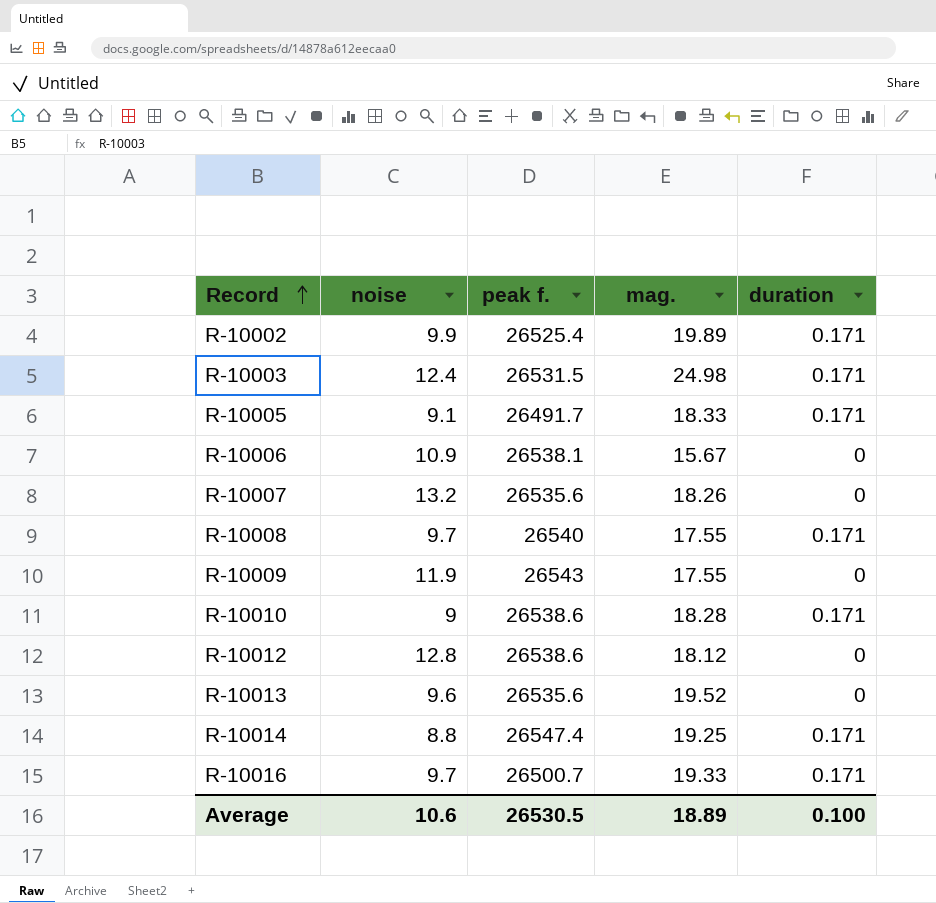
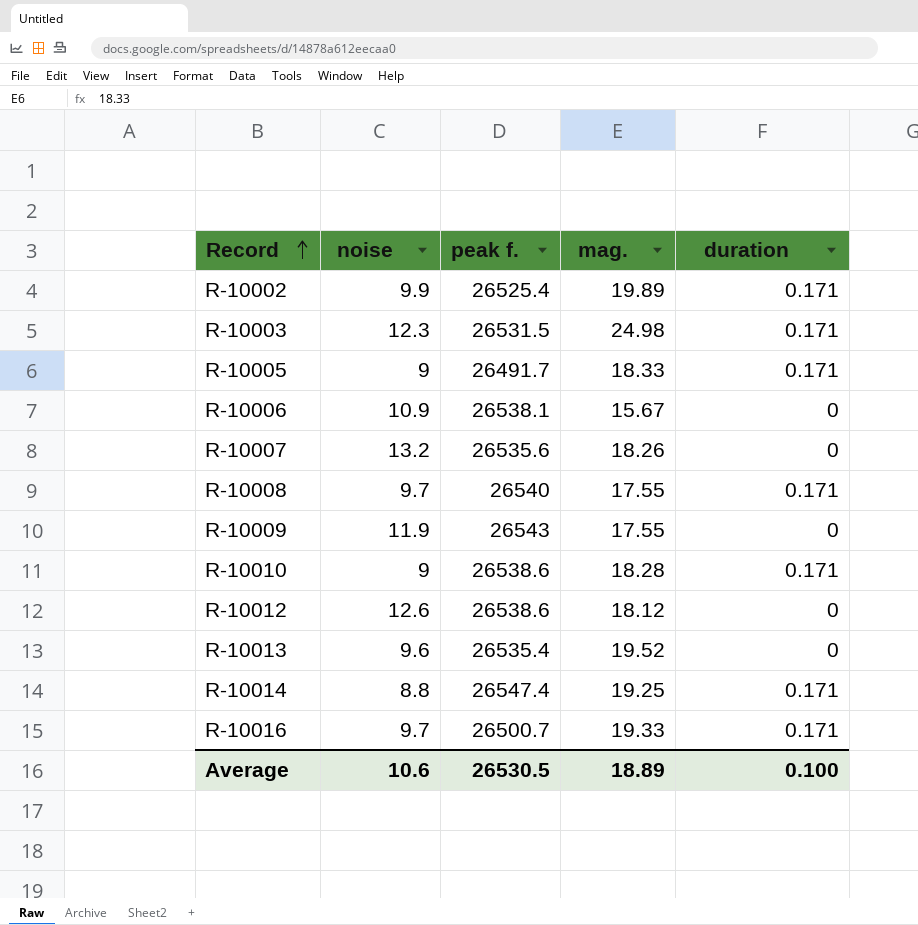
R-10003 | noise: 12.4 -> 12.3
R-10005 | noise: 9.1 -> 9
R-10012 | noise: 12.8 -> 12.6
R-10013 | peak f.: 26535.6 -> 26535.4

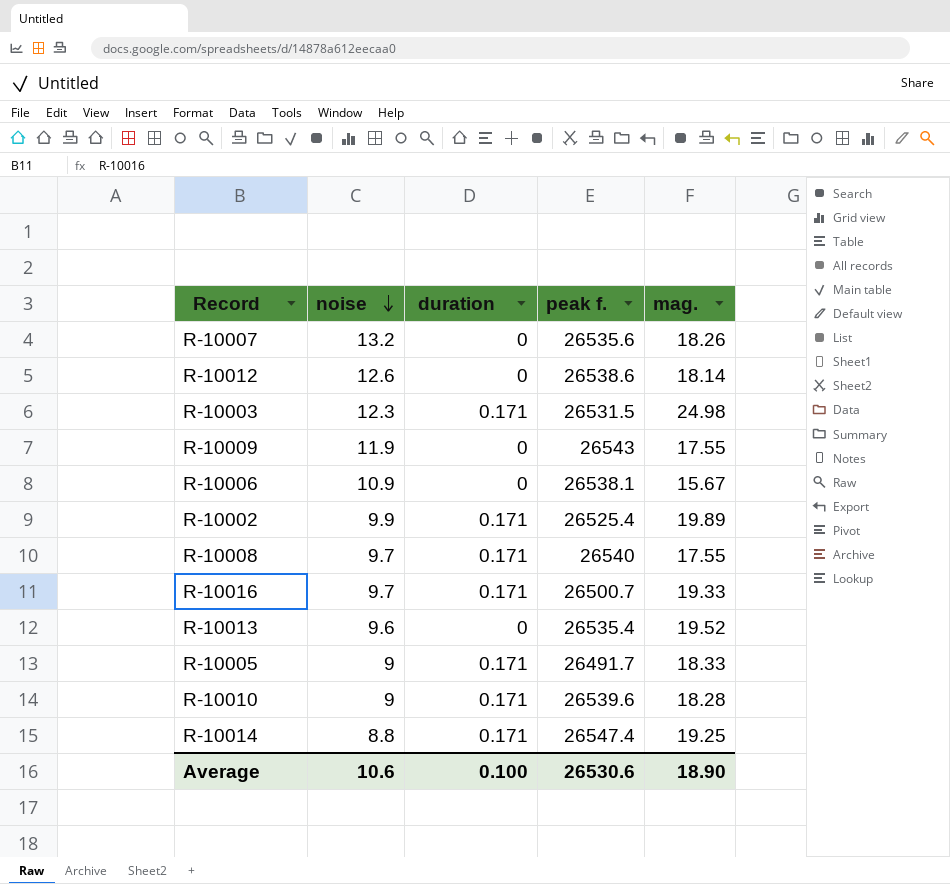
row order: Record ascending -> noise descending
column duration | position: 5 -> 3
R-10012 | mag.: 18.12 -> 18.14
R-10010 | peak f.: 26538.6 -> 26539.6
Average | peak f.: 26530.5 -> 26530.6
Average | mag.: 18.89 -> 18.90

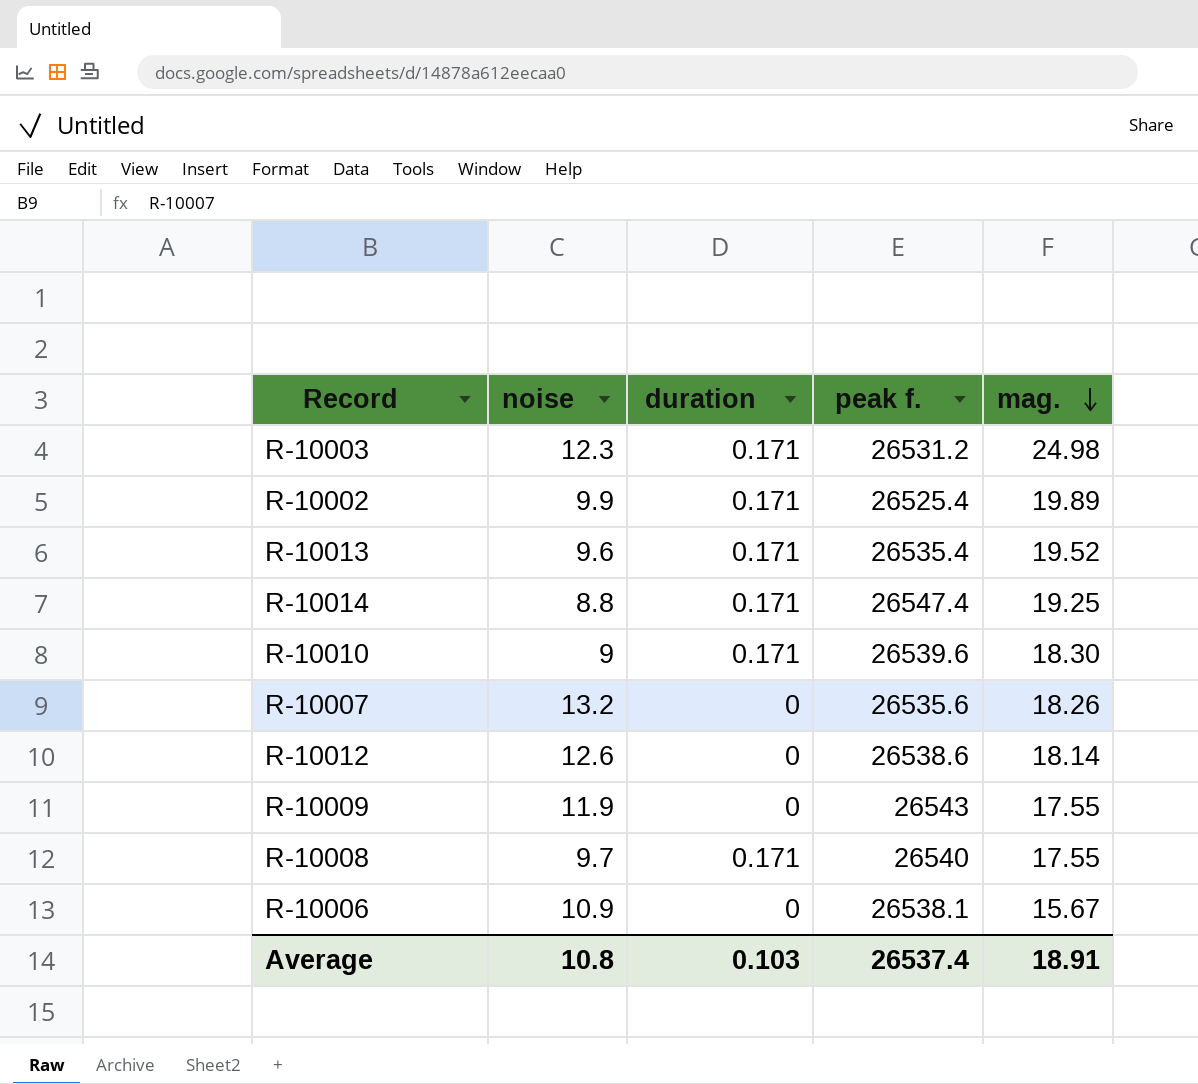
row order: noise descending -> mag. descending
row R-10016: 9.7 | 0.171 | 26500.7 | 19.33 -> none
row R-10005: 9 | 0.171 | 26491.7 | 18.33 -> none
R-10003 | peak f.: 26531.5 -> 26531.2
R-10013 | duration: 0 -> 0.171
R-10010 | mag.: 18.28 -> 18.30
Average | noise: 10.6 -> 10.8
Average | duration: 0.100 -> 0.103
Average | peak f.: 26530.6 -> 26537.4
Average | mag.: 18.90 -> 18.91

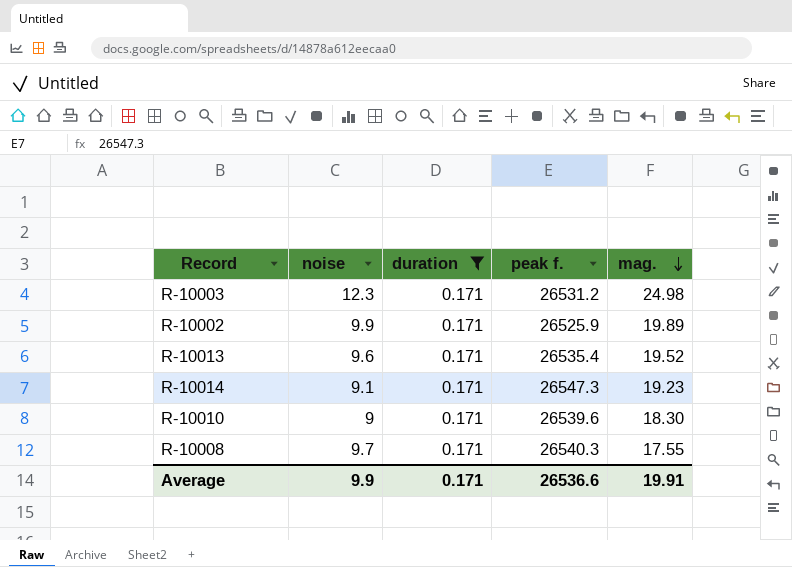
filter: none -> duration = 0.171
R-10002 | peak f.: 26525.4 -> 26525.9
R-10014 | noise: 8.8 -> 9.1
R-10014 | peak f.: 26547.4 -> 26547.3
R-10014 | mag.: 19.25 -> 19.23
R-10008 | peak f.: 26540 -> 26540.3
Average | noise: 10.8 -> 9.9
Average | duration: 0.103 -> 0.171
Average | peak f.: 26537.4 -> 26536.6
Average | mag.: 18.91 -> 19.91

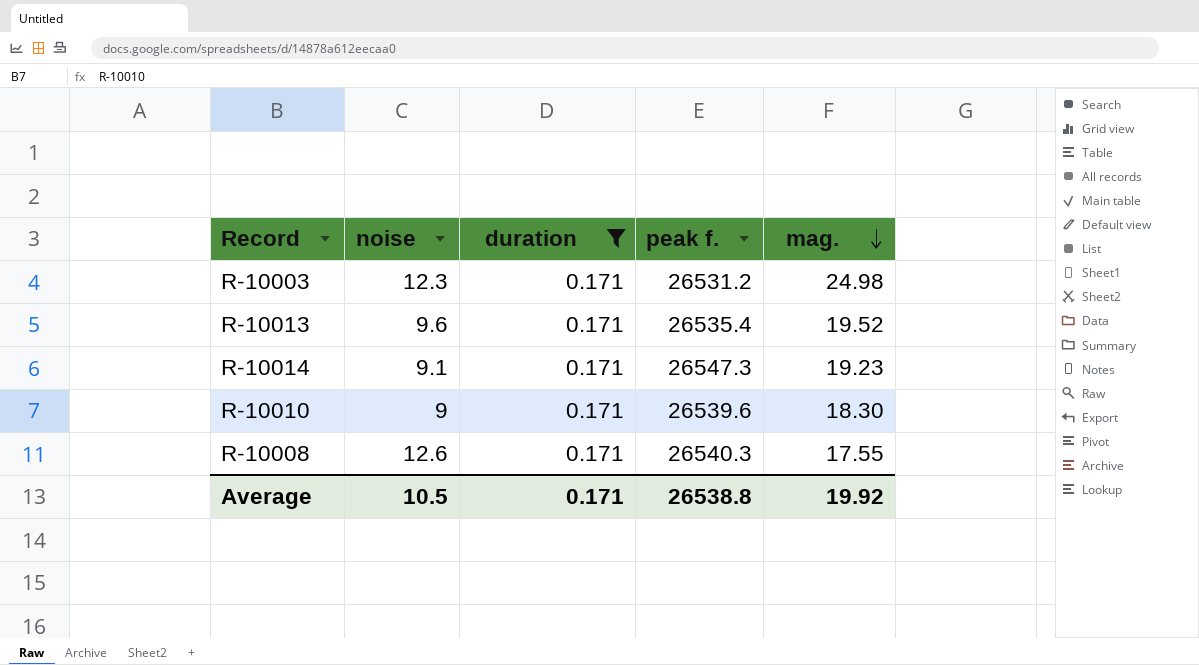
row R-10002: 9.9 | 0.171 | 26525.9 | 19.89 -> none
R-10008 | noise: 9.7 -> 12.6
Average | noise: 9.9 -> 10.5
Average | peak f.: 26536.6 -> 26538.8
Average | mag.: 19.91 -> 19.92

